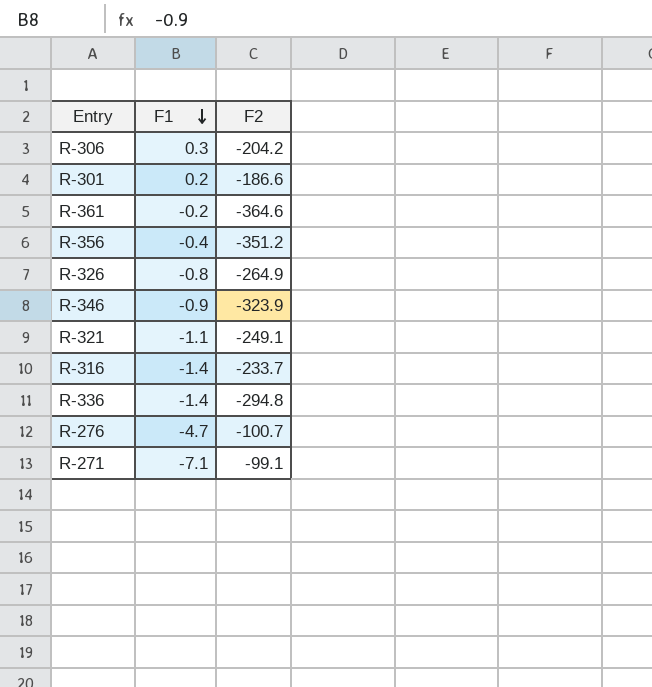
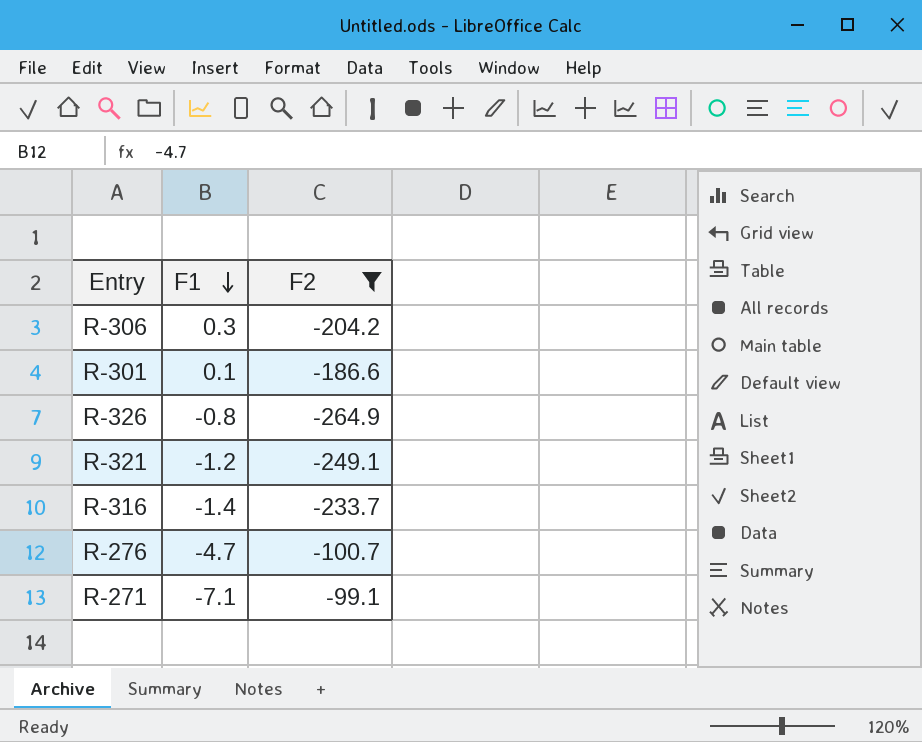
filter: none -> F2 >= -264.9
R-301 | F1: 0.2 -> 0.1
R-321 | F1: -1.1 -> -1.2

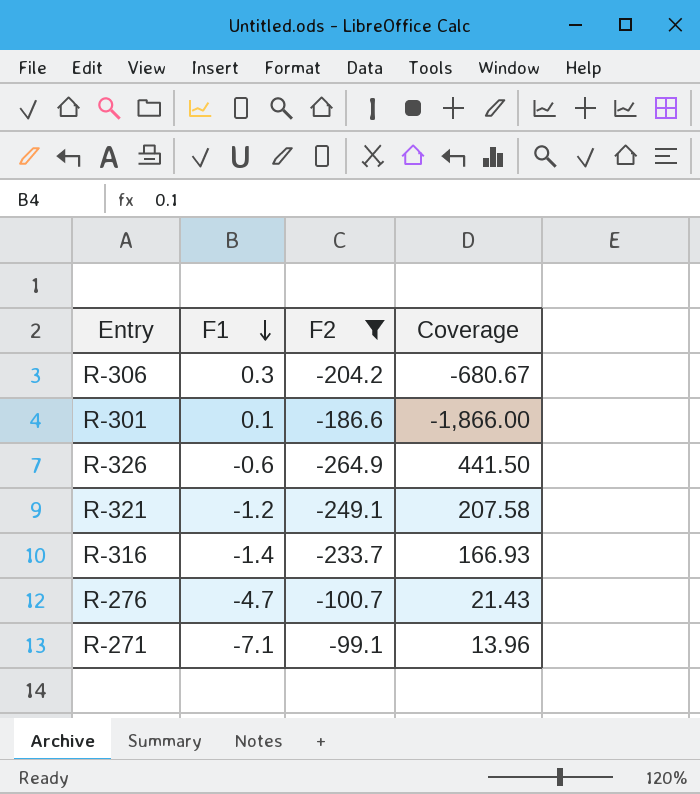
column Coverage | formula: none -> [F2] / [F1]
R-326 | F1: -0.8 -> -0.6

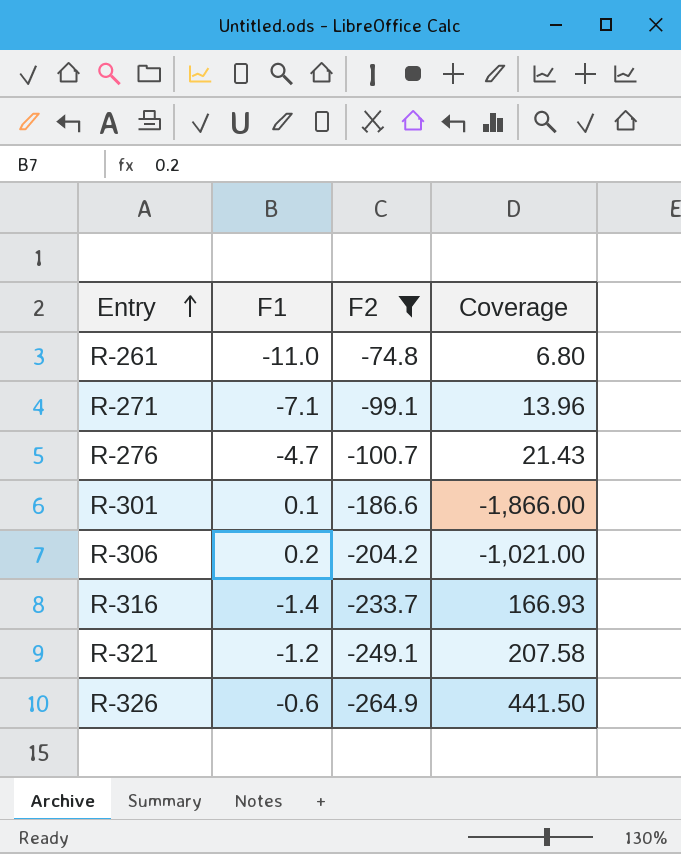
row order: F1 descending -> Entry ascending
row R-261: none -> -11.0 | -74.8 | 6.80
R-306 | F1: 0.3 -> 0.2
R-306 | Coverage: -680.67 -> -1,021.00

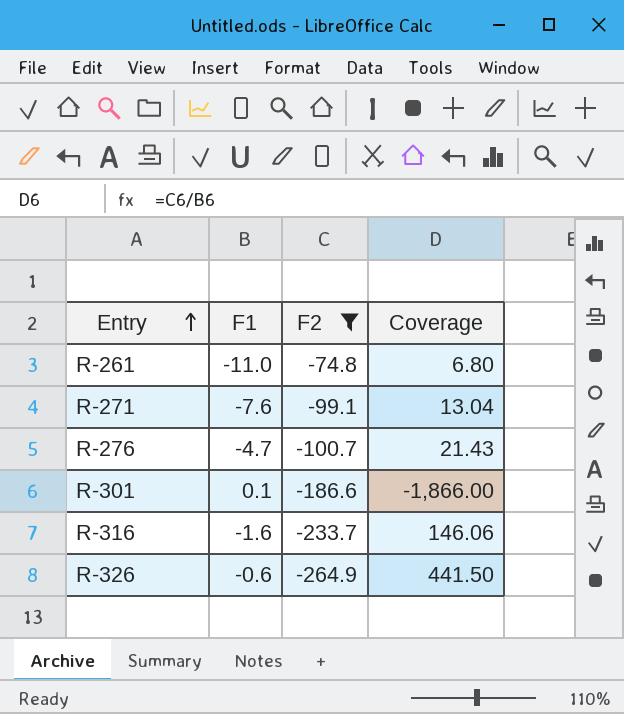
row R-306: 0.2 | -204.2 | -1,021.00 -> none
row R-321: -1.2 | -249.1 | 207.58 -> none
R-271 | F1: -7.1 -> -7.6
R-271 | Coverage: 13.96 -> 13.04
R-316 | F1: -1.4 -> -1.6
R-316 | Coverage: 166.93 -> 146.06

